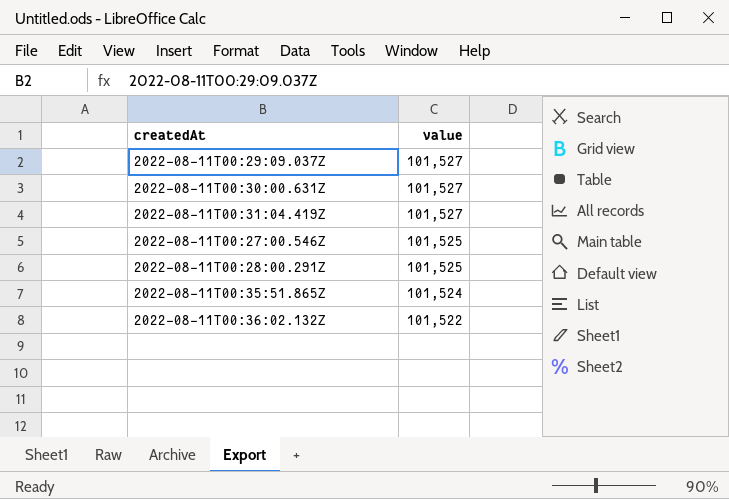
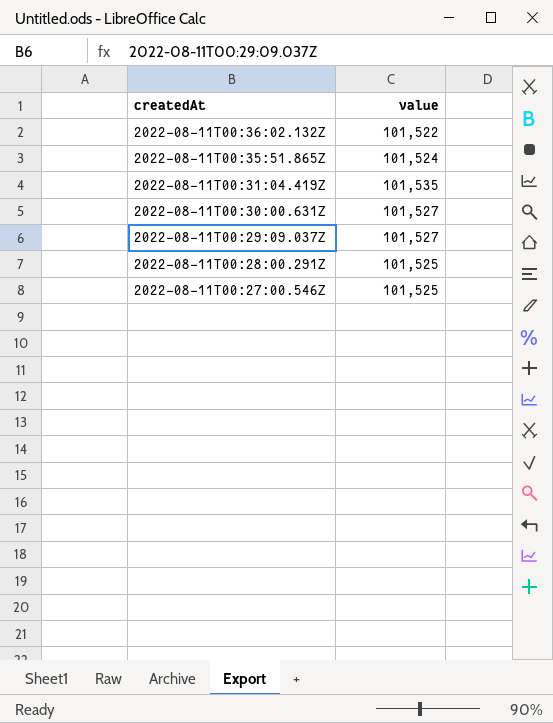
row order: value descending -> createdAt descending
2022-08-11T00:31:04.419Z | value: 101,527 -> 101,535

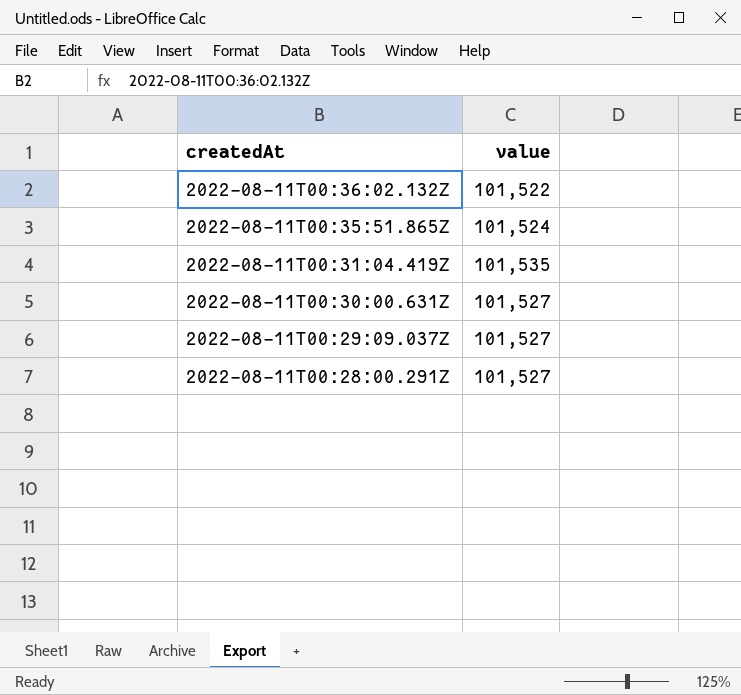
row 2022-08-11T00:27:00.546Z: 101,525 -> none
2022-08-11T00:28:00.291Z | value: 101,525 -> 101,527

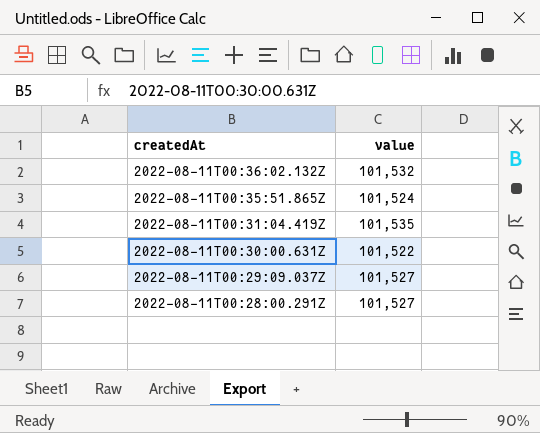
2022-08-11T00:36:02.132Z | value: 101,522 -> 101,532
2022-08-11T00:30:00.631Z | value: 101,527 -> 101,522

